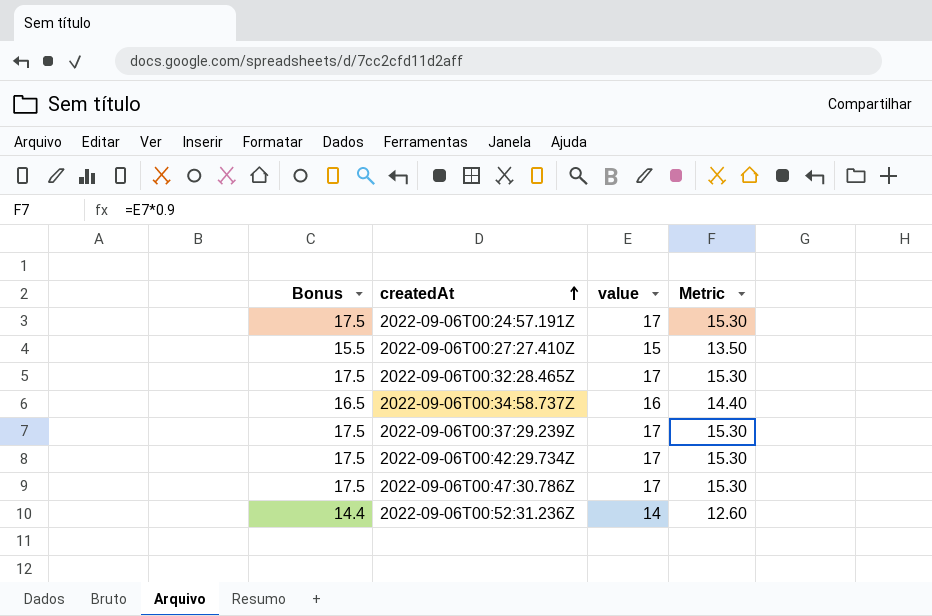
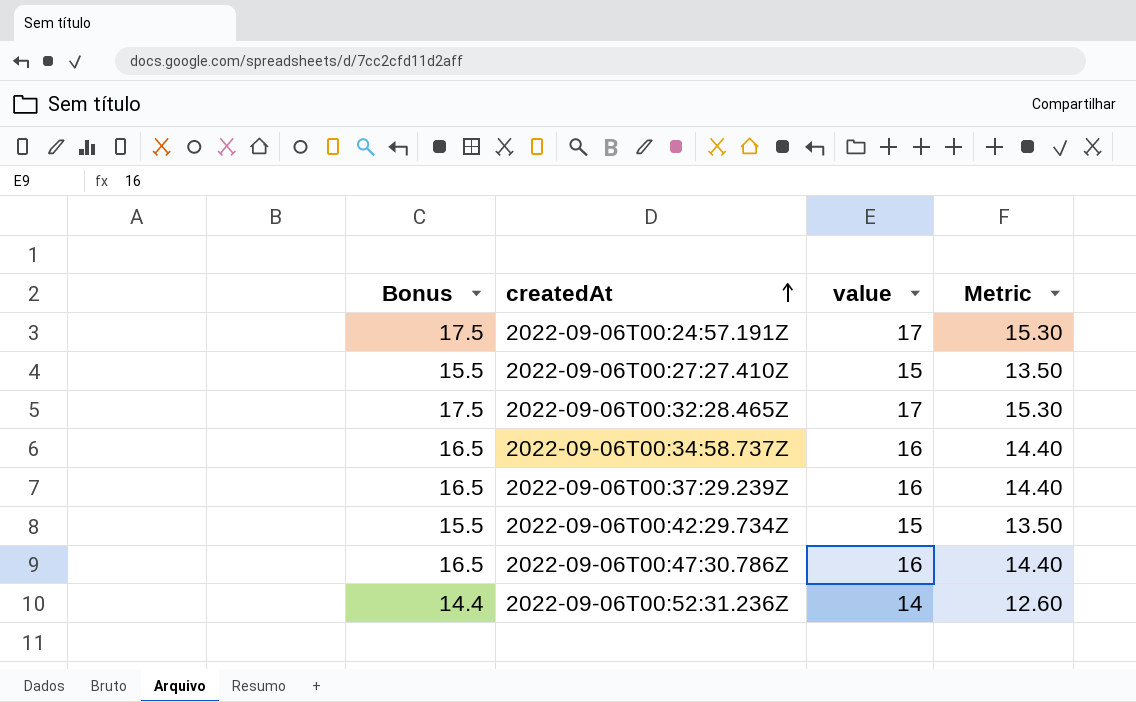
2022-09-06T00:37:29.239Z | Bonus: 17.5 -> 16.5
2022-09-06T00:37:29.239Z | value: 17 -> 16
2022-09-06T00:37:29.239Z | Metric: 15.30 -> 14.40
2022-09-06T00:42:29.734Z | Bonus: 17.5 -> 15.5
2022-09-06T00:42:29.734Z | value: 17 -> 15
2022-09-06T00:42:29.734Z | Metric: 15.30 -> 13.50
2022-09-06T00:47:30.786Z | Bonus: 17.5 -> 16.5
2022-09-06T00:47:30.786Z | value: 17 -> 16
2022-09-06T00:47:30.786Z | Metric: 15.30 -> 14.40

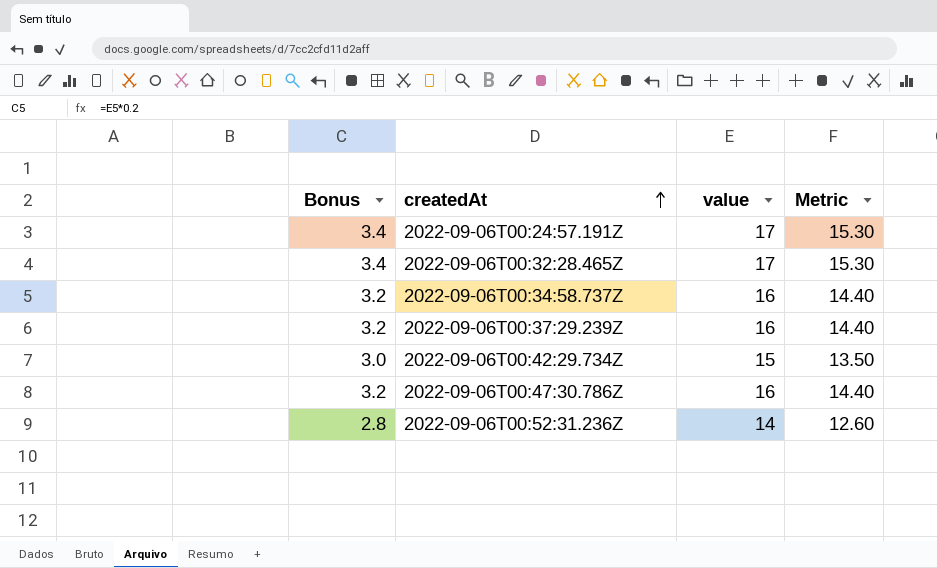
column Bonus | formula: [value] * 1.03 -> [value] * 0.2
row 2022-09-06T00:27:27.410Z: 15.5 | 15 | 13.50 -> none

